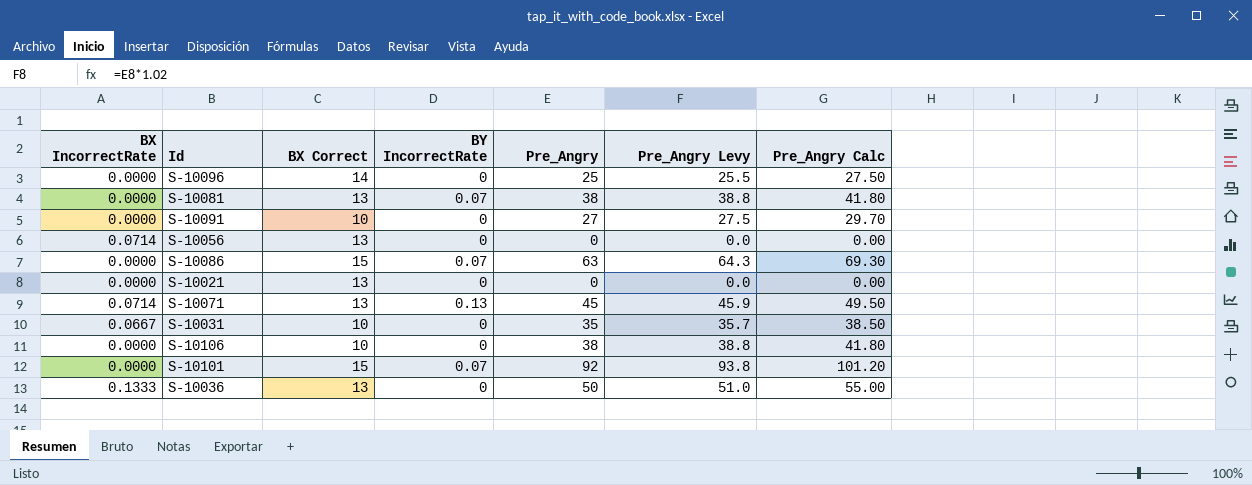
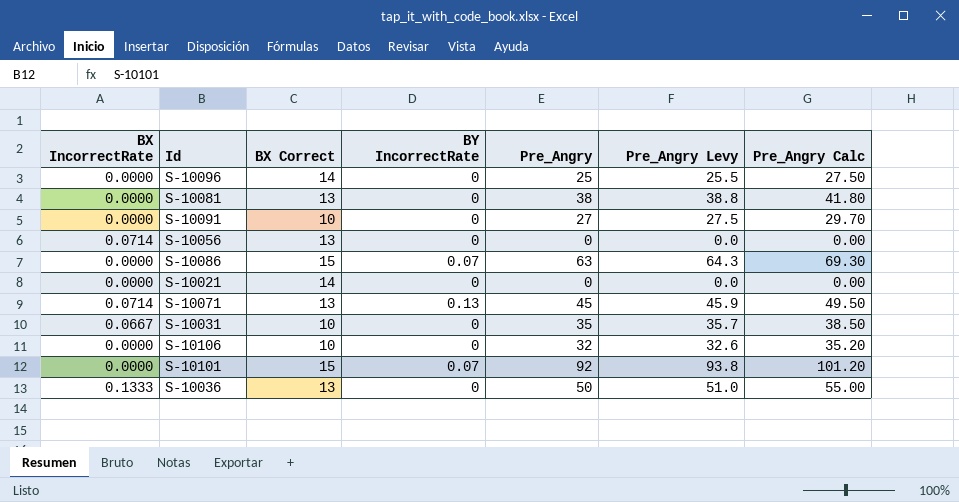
S-10081 | BY IncorrectRate: 0.07 -> 0
S-10021 | BX Correct: 13 -> 14
S-10106 | Pre_Angry: 38 -> 32
S-10106 | Pre_Angry Levy: 38.8 -> 32.6
S-10106 | Pre_Angry Calc: 41.80 -> 35.20

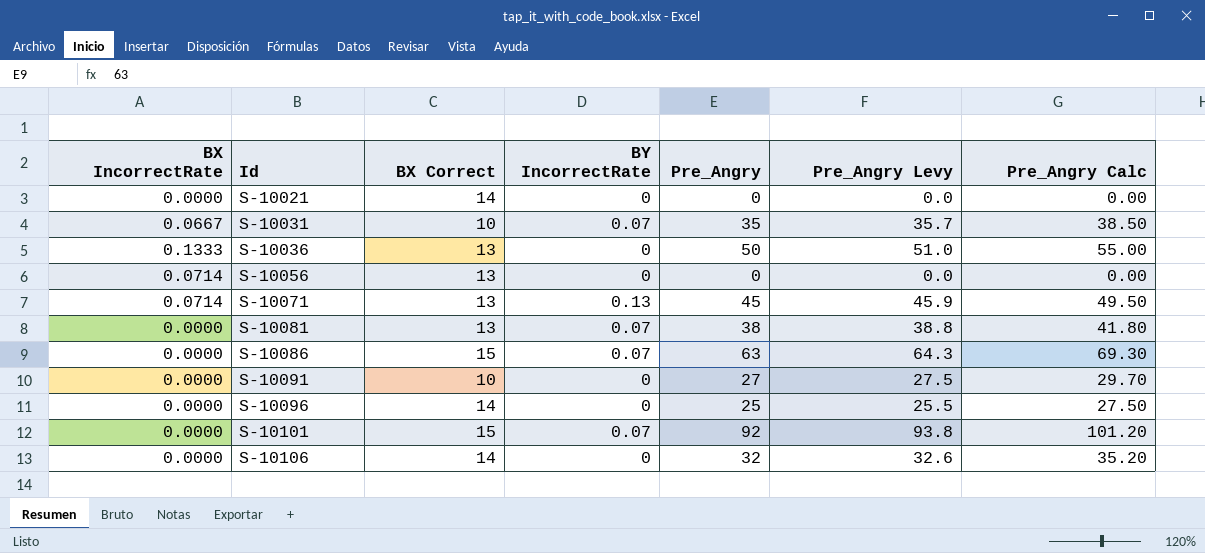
row order: none -> Id ascending
S-10031 | BY IncorrectRate: 0 -> 0.07
S-10081 | BY IncorrectRate: 0 -> 0.07
S-10106 | BX Correct: 10 -> 14

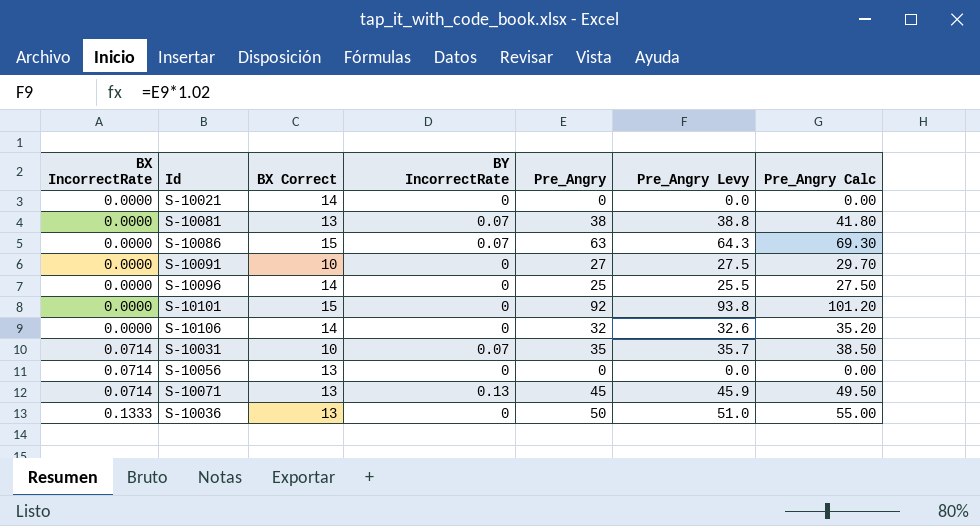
row order: Id ascending -> BX IncorrectRate ascending
S-10101 | BY IncorrectRate: 0.07 -> 0
S-10031 | BX IncorrectRate: 0.0667 -> 0.0714

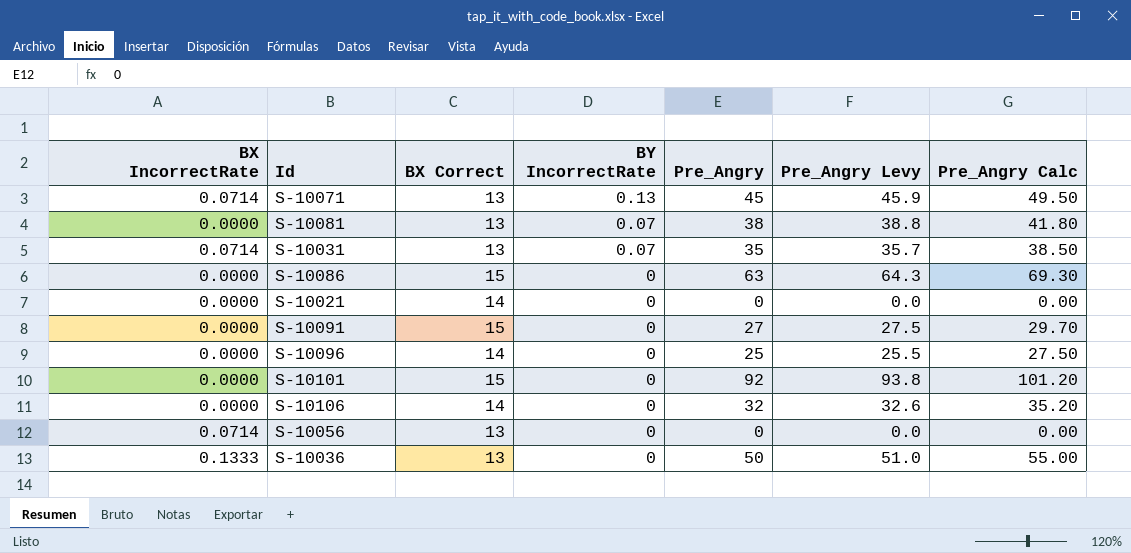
row order: BX IncorrectRate ascending -> BY IncorrectRate descending
S-10031 | BX Correct: 10 -> 13
S-10086 | BY IncorrectRate: 0.07 -> 0
S-10091 | BX Correct: 10 -> 15

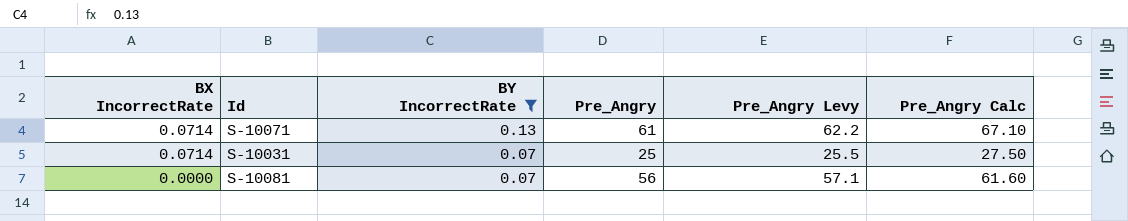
filter: none -> BY IncorrectRate != 0
row order: BY IncorrectRate descending -> BX IncorrectRate descending
column BX Correct | position: 3 -> none
S-10071 | Pre_Angry: 45 -> 61
S-10071 | Pre_Angry Levy: 45.9 -> 62.2
S-10071 | Pre_Angry Calc: 49.50 -> 67.10
S-10031 | Pre_Angry: 35 -> 25
S-10031 | Pre_Angry Levy: 35.7 -> 25.5
S-10031 | Pre_Angry Calc: 38.50 -> 27.50
S-10081 | Pre_Angry: 38 -> 56
S-10081 | Pre_Angry Levy: 38.8 -> 57.1
S-10081 | Pre_Angry Calc: 41.80 -> 61.60

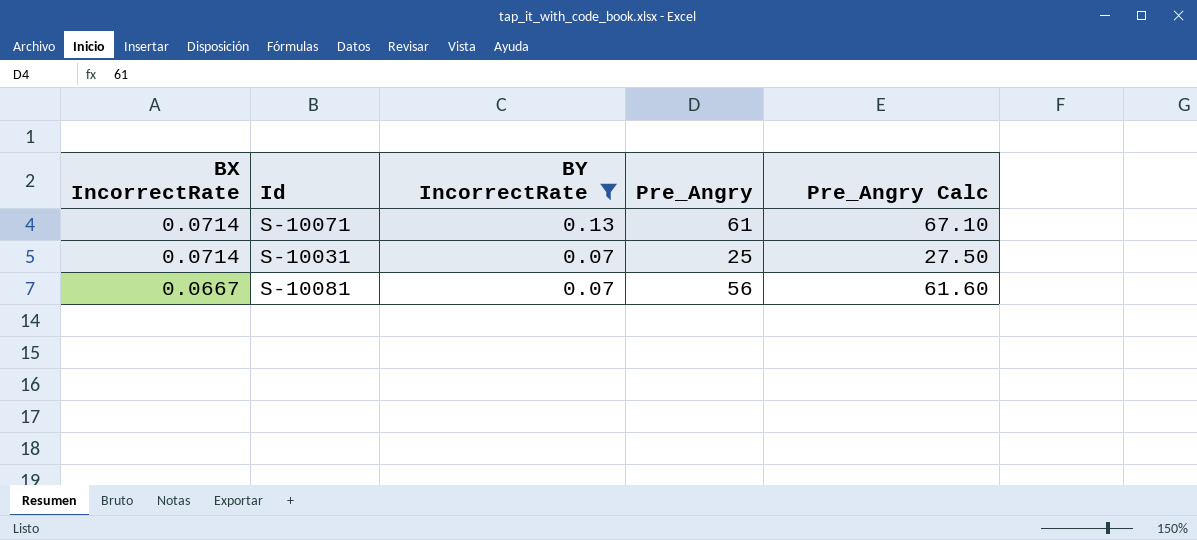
column Pre_Angry Levy | formula: [Pre_Angry] * 1.02 -> none
S-10081 | BX IncorrectRate: 0.0000 -> 0.0667

